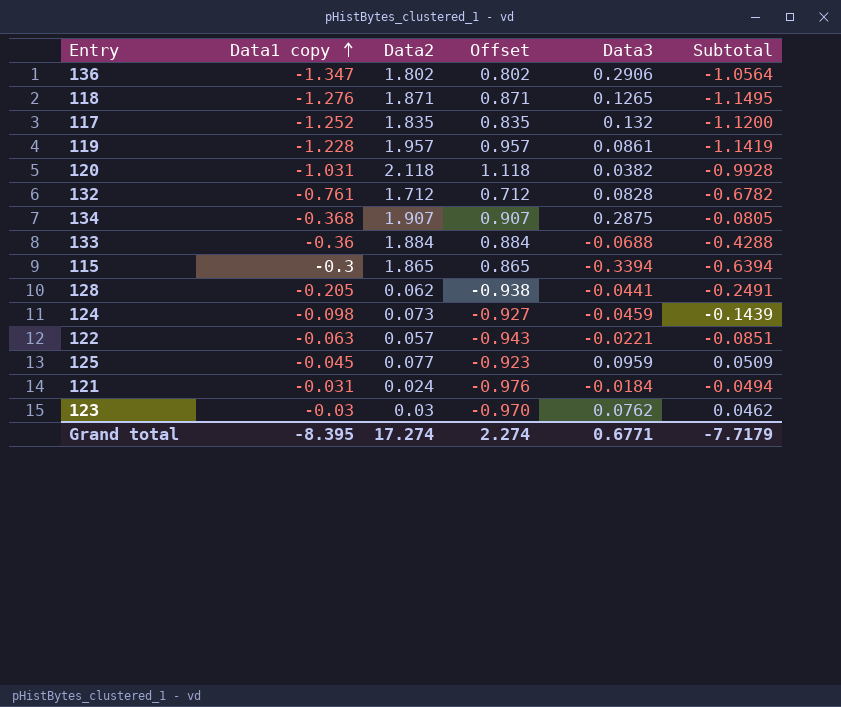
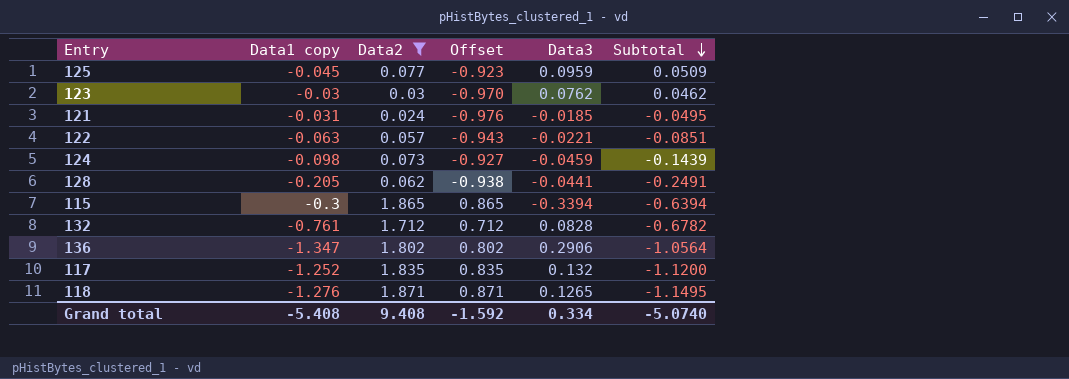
filter: none -> Data2 <= 1.871
row order: Data1 copy ascending -> Subtotal descending
121 | Data3: -0.0184 -> -0.0185
121 | Subtotal: -0.0494 -> -0.0495
Grand total | Data1 copy: -8.395 -> -5.408
Grand total | Data2: 17.274 -> 9.408
Grand total | Offset: 2.274 -> -1.592
Grand total | Data3: 0.6771 -> 0.334
Grand total | Subtotal: -7.7179 -> -5.0740

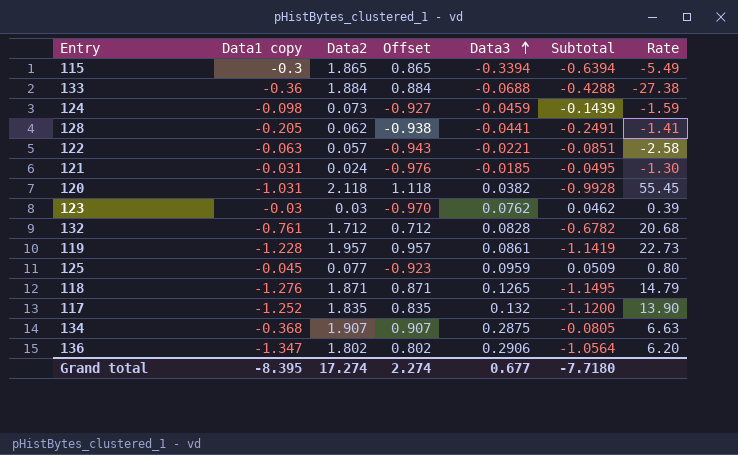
filter: Data2 <= 1.871 -> none
row order: Subtotal descending -> Data3 ascending
column Rate | formula: none -> [Data2] / [Data3]
Grand total | Data1 copy: -5.408 -> -8.395
Grand total | Data2: 9.408 -> 17.274
Grand total | Offset: -1.592 -> 2.274
Grand total | Data3: 0.334 -> 0.677
Grand total | Subtotal: -5.0740 -> -7.7180

